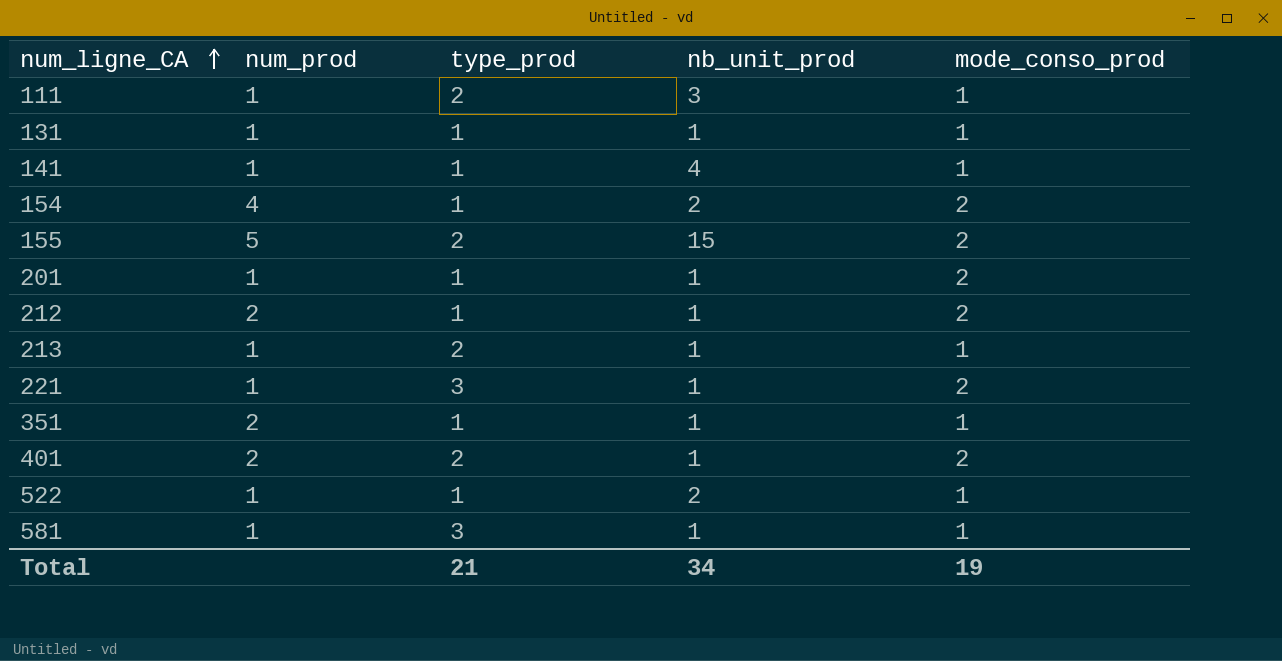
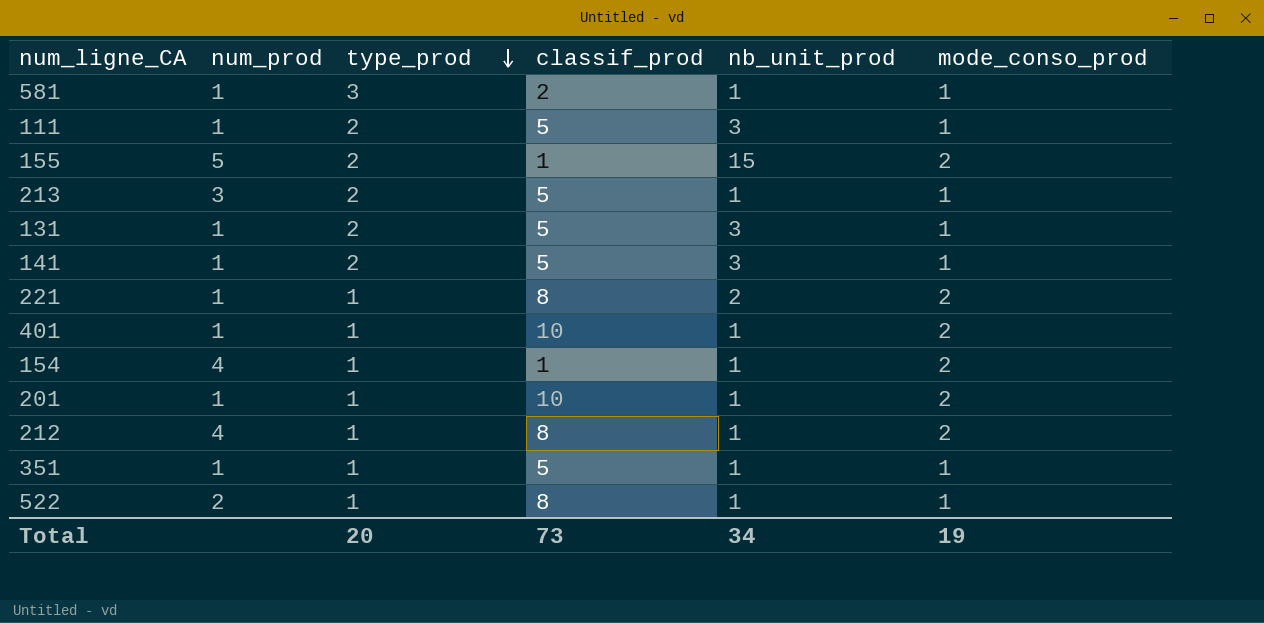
row order: num_ligne_CA ascending -> type_prod descending
column classif_prod | position: none -> 4
213 | num_prod: 1 -> 3
131 | type_prod: 1 -> 2
131 | nb_unit_prod: 1 -> 3
141 | type_prod: 1 -> 2
141 | nb_unit_prod: 4 -> 3
221 | type_prod: 3 -> 1
221 | nb_unit_prod: 1 -> 2
401 | num_prod: 2 -> 1
401 | type_prod: 2 -> 1
154 | nb_unit_prod: 2 -> 1
212 | num_prod: 2 -> 4
351 | num_prod: 2 -> 1
522 | num_prod: 1 -> 2
522 | nb_unit_prod: 2 -> 1
Total | type_prod: 21 -> 20

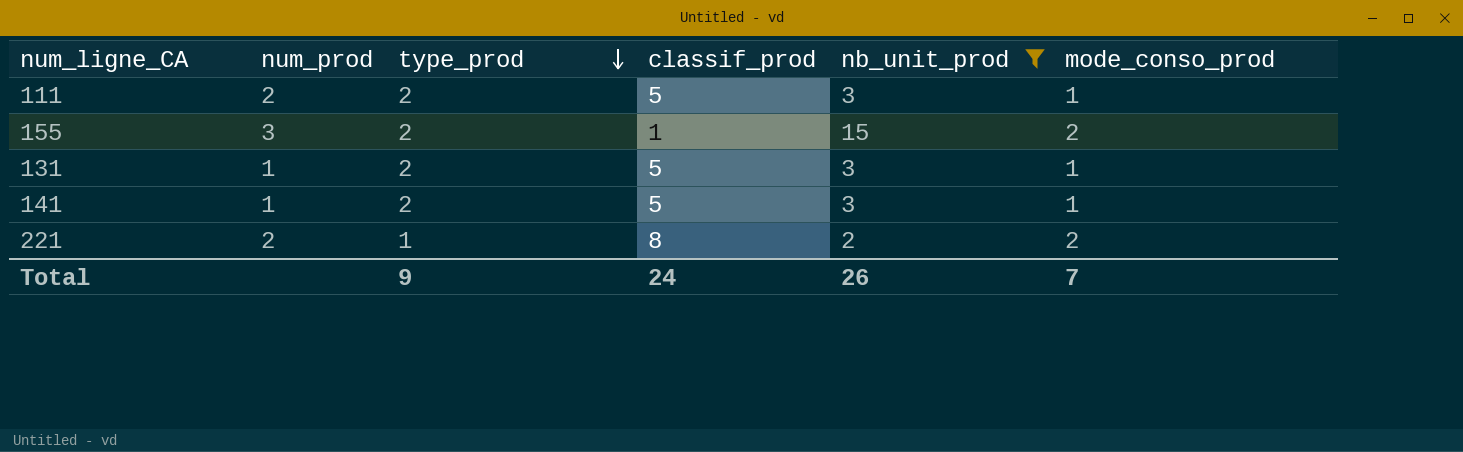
filter: none -> nb_unit_prod != 1
111 | num_prod: 1 -> 2
155 | num_prod: 5 -> 3
221 | num_prod: 1 -> 2
Total | type_prod: 20 -> 9
Total | classif_prod: 73 -> 24
Total | nb_unit_prod: 34 -> 26
Total | mode_conso_prod: 19 -> 7

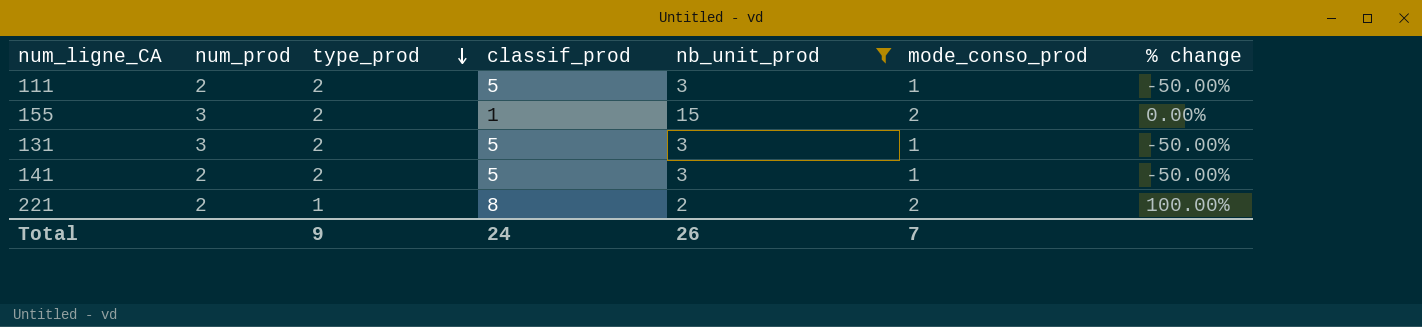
column % change | formula: none -> ([mode_conso_prod] - [type_prod]) / [type_prod]
131 | num_prod: 1 -> 3
141 | num_prod: 1 -> 2

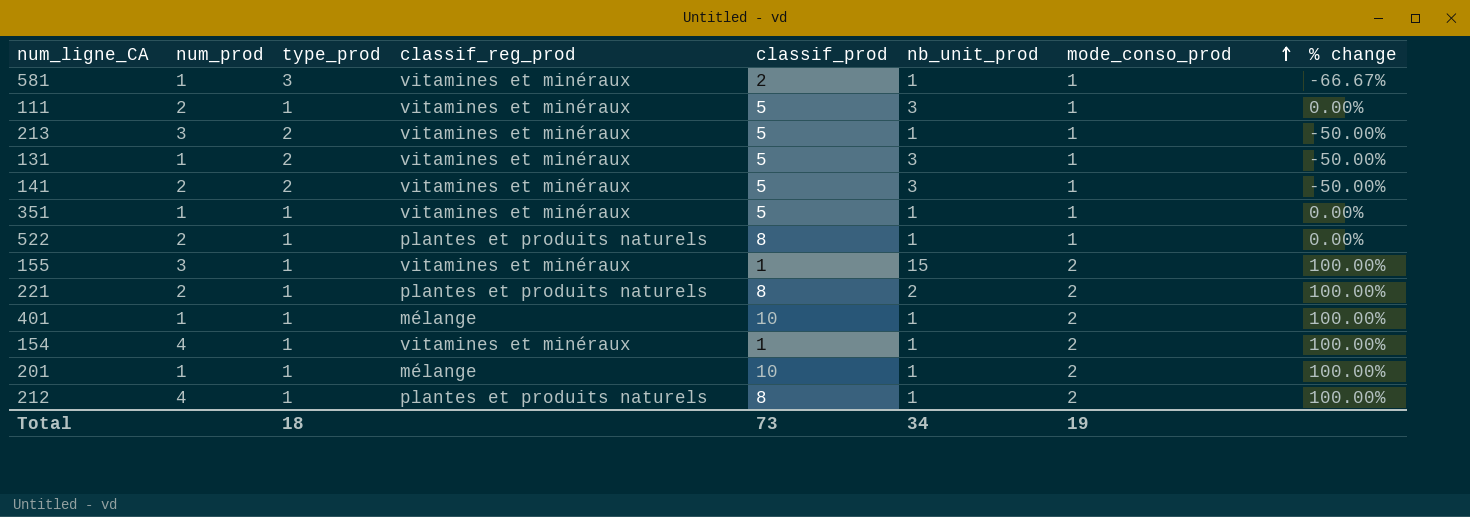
filter: nb_unit_prod != 1 -> none
row order: type_prod descending -> mode_conso_prod ascending
column classif_reg_prod | position: none -> 4
111 | type_prod: 2 -> 1
111 | % change: -50.00% -> 0.00%
131 | num_prod: 3 -> 1
155 | type_prod: 2 -> 1
155 | % change: 0.00% -> 100.00%
Total | type_prod: 9 -> 18
Total | classif_prod: 24 -> 73
Total | nb_unit_prod: 26 -> 34
Total | mode_conso_prod: 7 -> 19

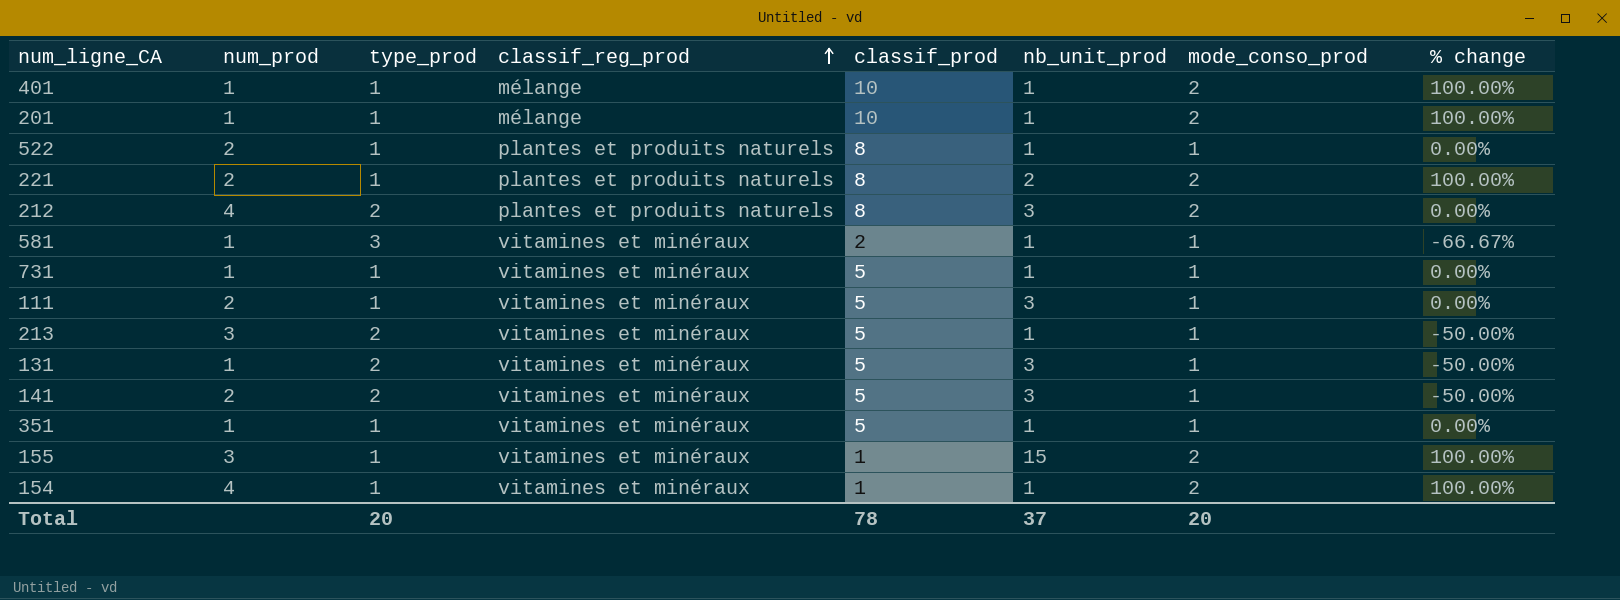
row order: mode_conso_prod ascending -> classif_reg_prod ascending
212 | type_prod: 1 -> 2
212 | nb_unit_prod: 1 -> 3
212 | % change: 100.00% -> 0.00%
row 731: none -> 1 | 1 | vitamines et minéraux | 5 | 1 | 1 | 0.00%
Total | type_prod: 18 -> 20
Total | classif_prod: 73 -> 78
Total | nb_unit_prod: 34 -> 37
Total | mode_conso_prod: 19 -> 20

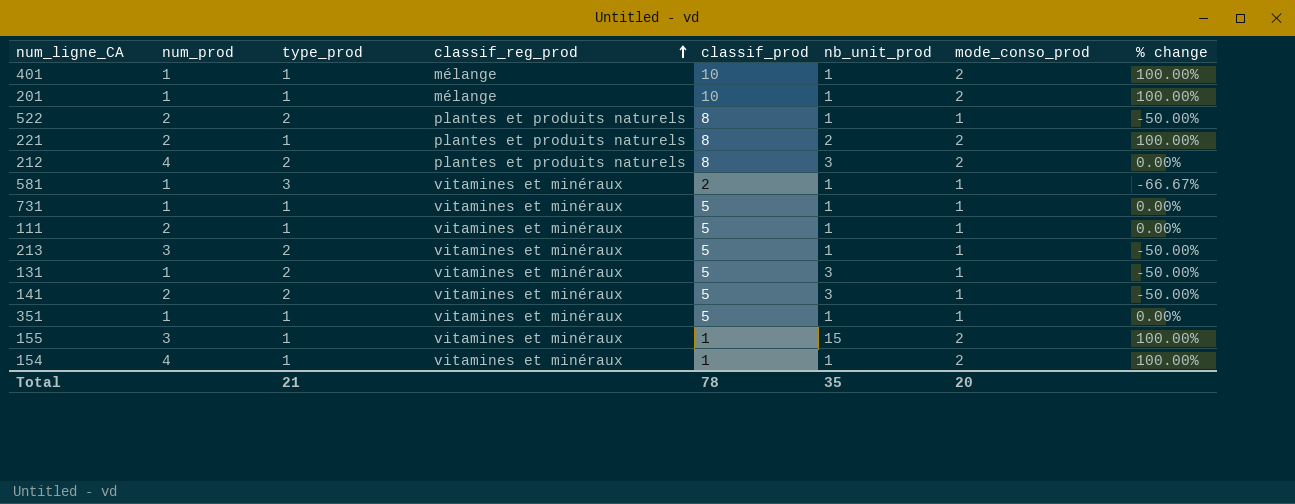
522 | type_prod: 1 -> 2
522 | % change: 0.00% -> -50.00%
111 | nb_unit_prod: 3 -> 1
Total | type_prod: 20 -> 21
Total | nb_unit_prod: 37 -> 35

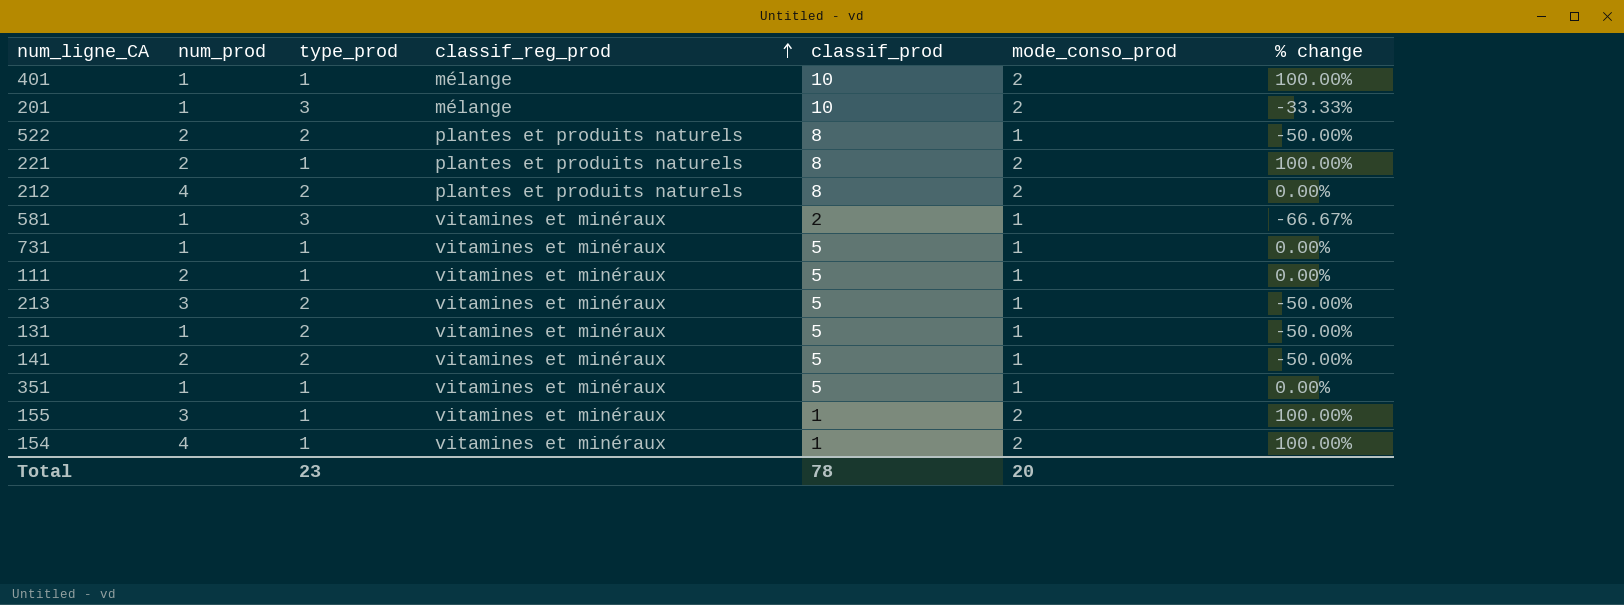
column nb_unit_prod | position: 6 -> none
201 | type_prod: 1 -> 3
201 | % change: 100.00% -> -33.33%
Total | type_prod: 21 -> 23

